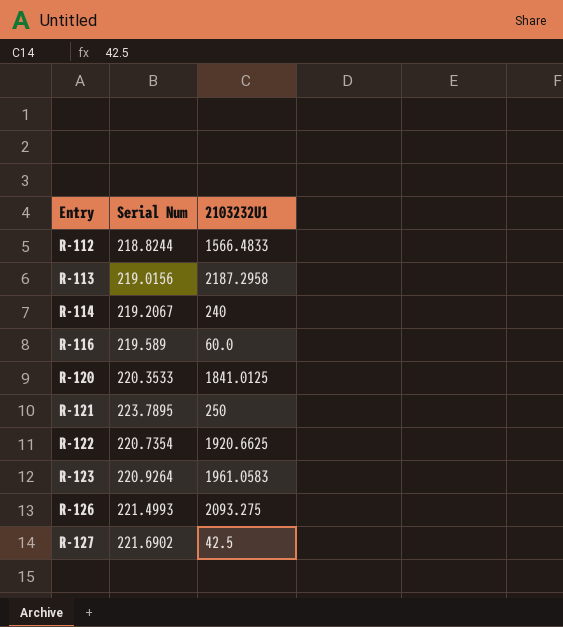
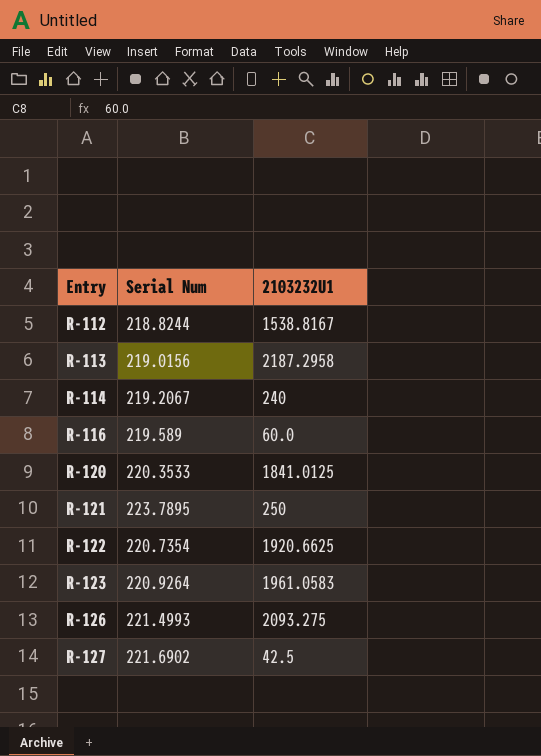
R-112 | 2103232U1: 1566.4833 -> 1538.8167

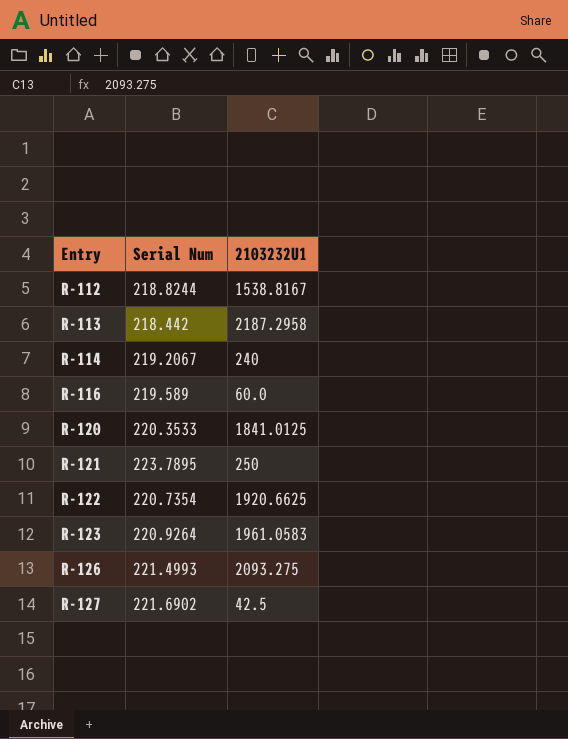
R-113 | Serial Num: 219.0156 -> 218.442

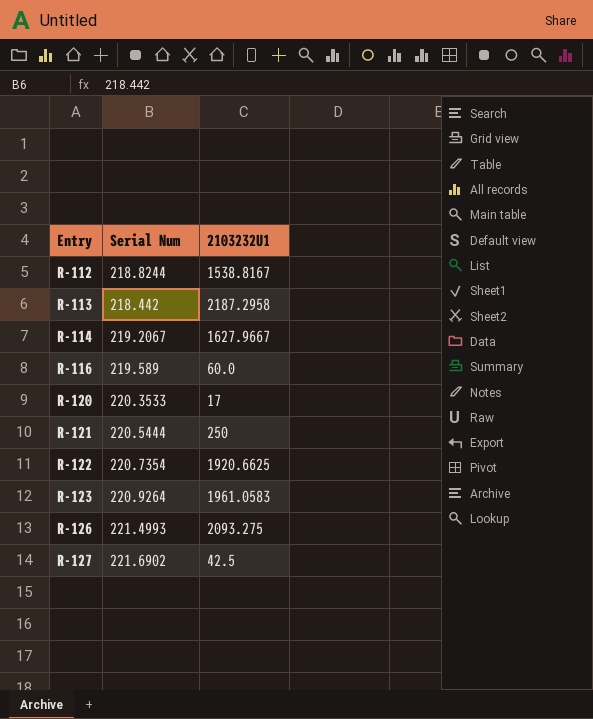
R-114 | 2103232U1: 240 -> 1627.9667
R-120 | 2103232U1: 1841.0125 -> 17
R-121 | Serial Num: 223.7895 -> 220.5444

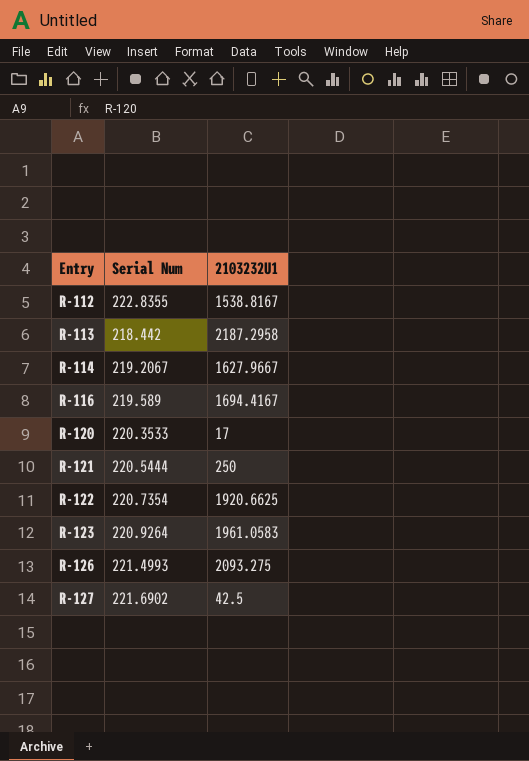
R-112 | Serial Num: 218.8244 -> 222.8355
R-116 | 2103232U1: 60.0 -> 1694.4167

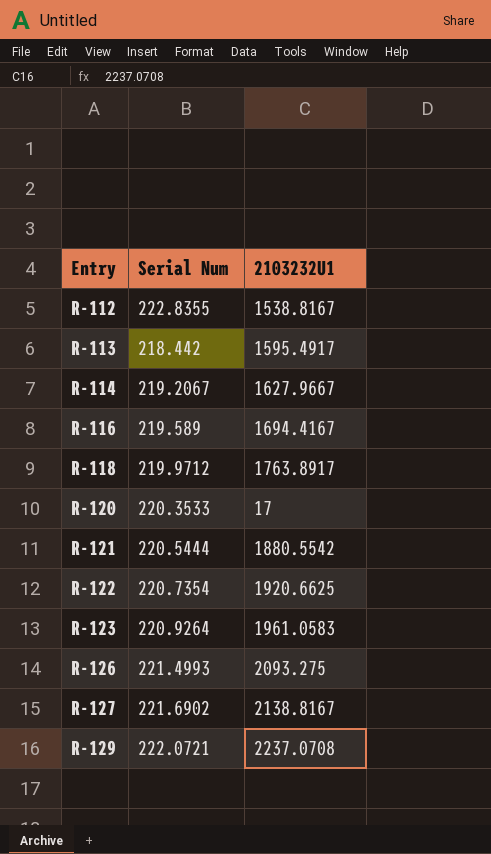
R-113 | 2103232U1: 2187.2958 -> 1595.4917
row R-118: none -> 219.9712 | 1763.8917
R-121 | 2103232U1: 250 -> 1880.5542
R-127 | 2103232U1: 42.5 -> 2138.8167
row R-129: none -> 222.0721 | 2237.0708

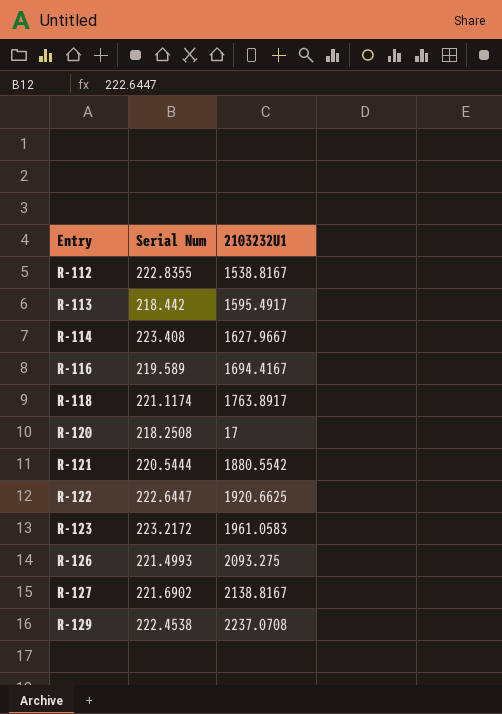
R-114 | Serial Num: 219.2067 -> 223.408
R-118 | Serial Num: 219.9712 -> 221.1174
R-120 | Serial Num: 220.3533 -> 218.2508
R-122 | Serial Num: 220.7354 -> 222.6447
R-123 | Serial Num: 220.9264 -> 223.2172
R-129 | Serial Num: 222.0721 -> 222.4538

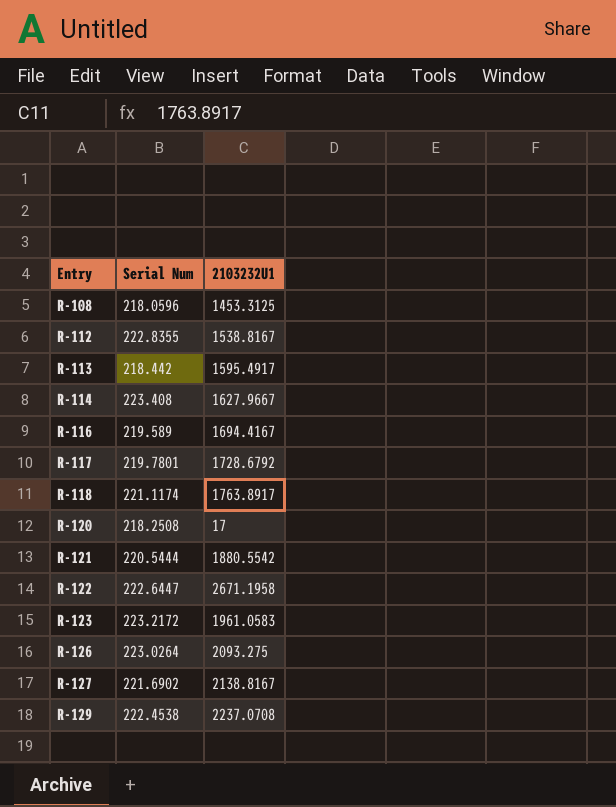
row R-108: none -> 218.0596 | 1453.3125
row R-117: none -> 219.7801 | 1728.6792
R-122 | 2103232U1: 1920.6625 -> 2671.1958
R-126 | Serial Num: 221.4993 -> 223.0264

